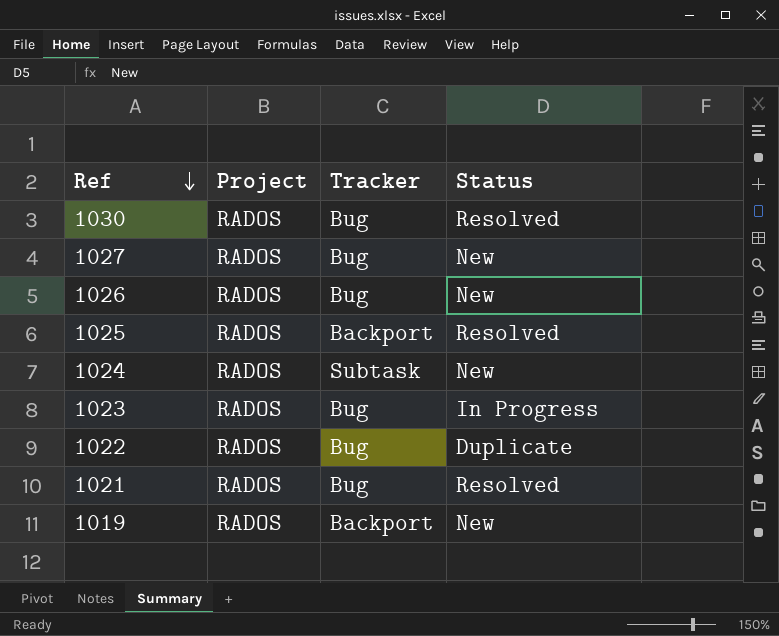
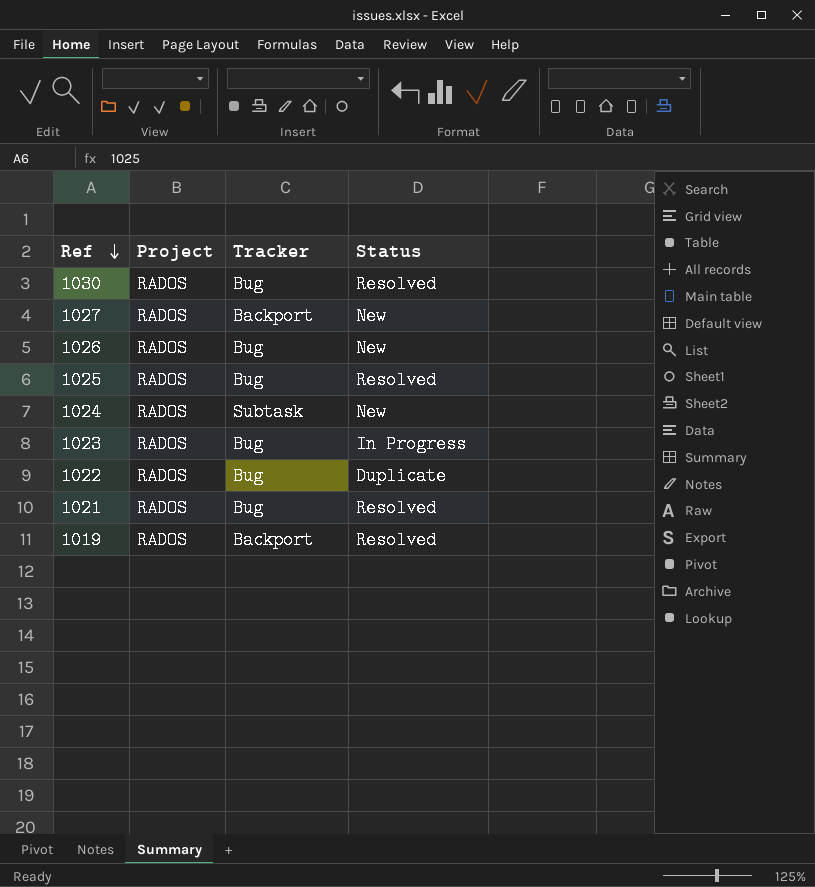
1027 | Tracker: Bug -> Backport
1025 | Tracker: Backport -> Bug
1019 | Status: New -> Resolved

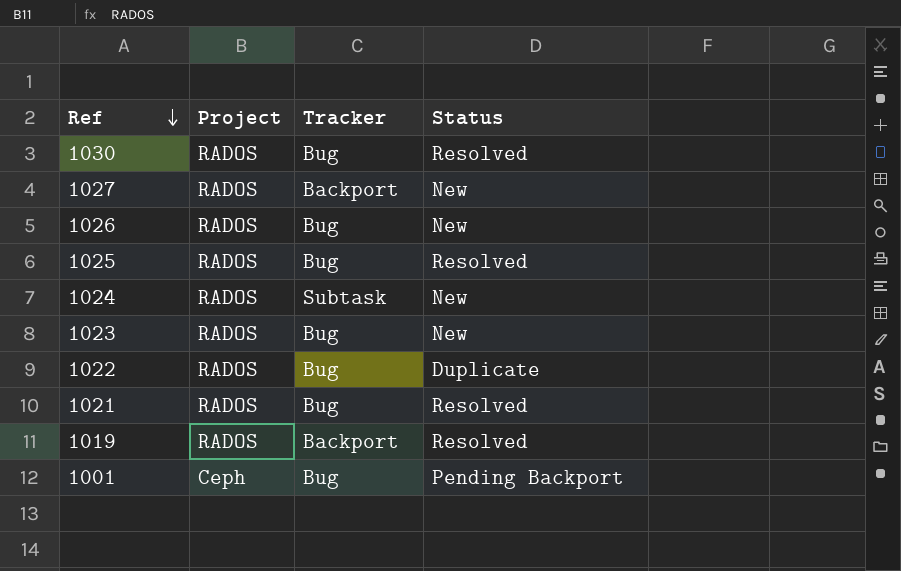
1023 | Status: In Progress -> New
row 1001: none -> Ceph | Bug | Pending Backport

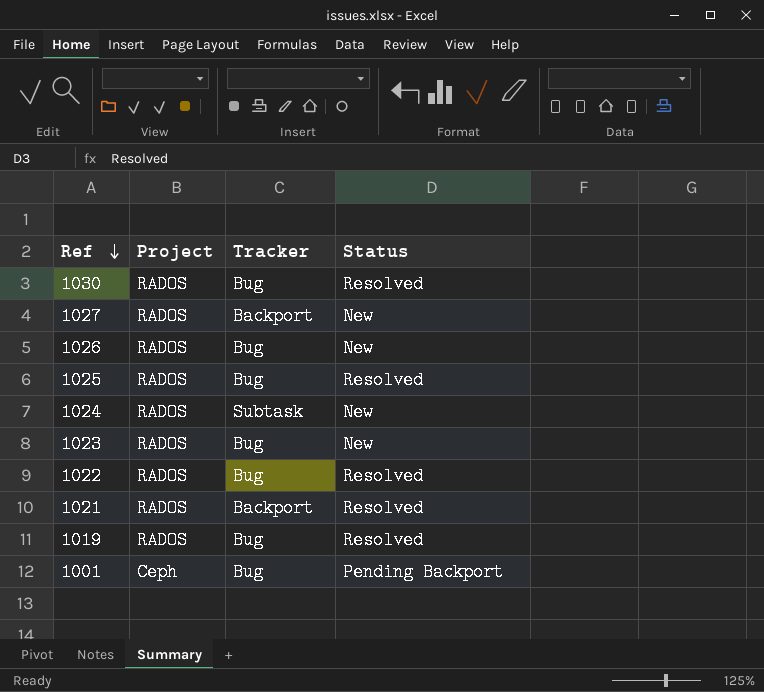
1022 | Status: Duplicate -> Resolved
1021 | Tracker: Bug -> Backport
1019 | Tracker: Backport -> Bug

